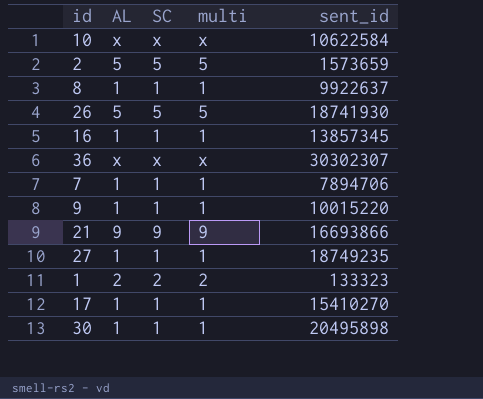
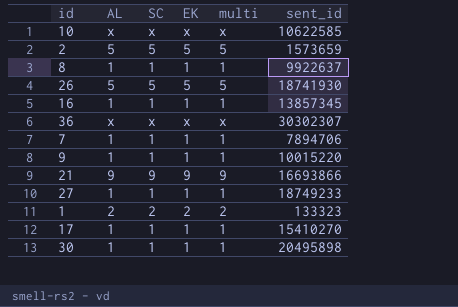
column EK | position: none -> 4
10 | sent_id: 10622584 -> 10622585
27 | sent_id: 18749235 -> 18749233

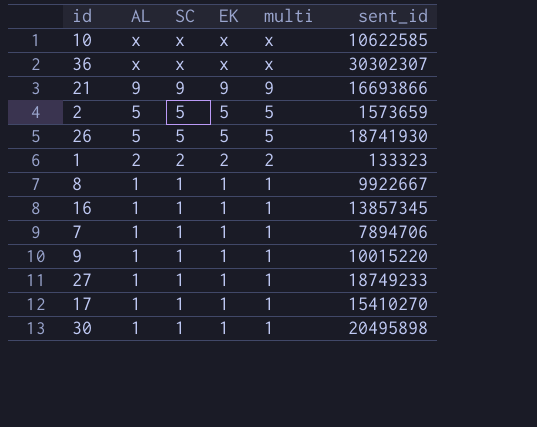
row order: none -> AL descending
8 | sent_id: 9922637 -> 9922667

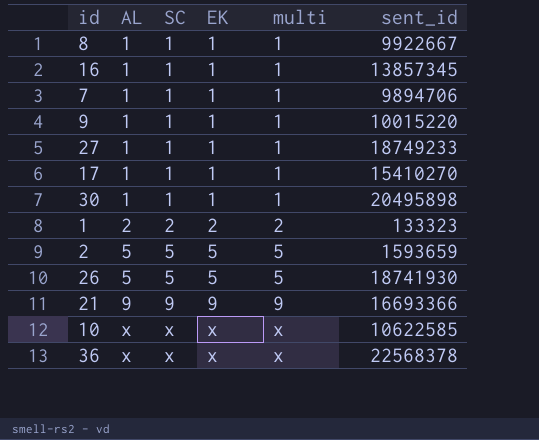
row order: AL descending -> AL ascending
7 | sent_id: 7894706 -> 9894706
2 | sent_id: 1573659 -> 1593659
21 | sent_id: 16693866 -> 16693366
36 | sent_id: 30302307 -> 22568378

